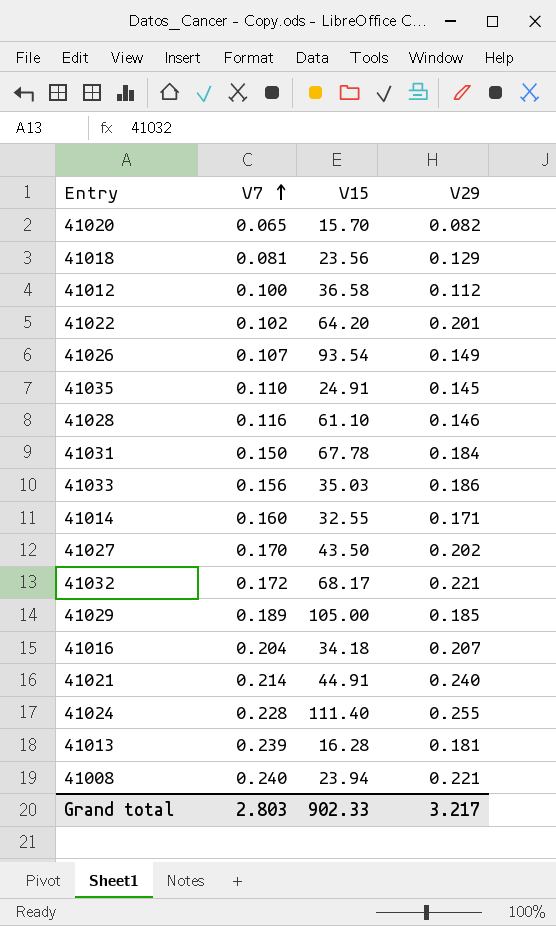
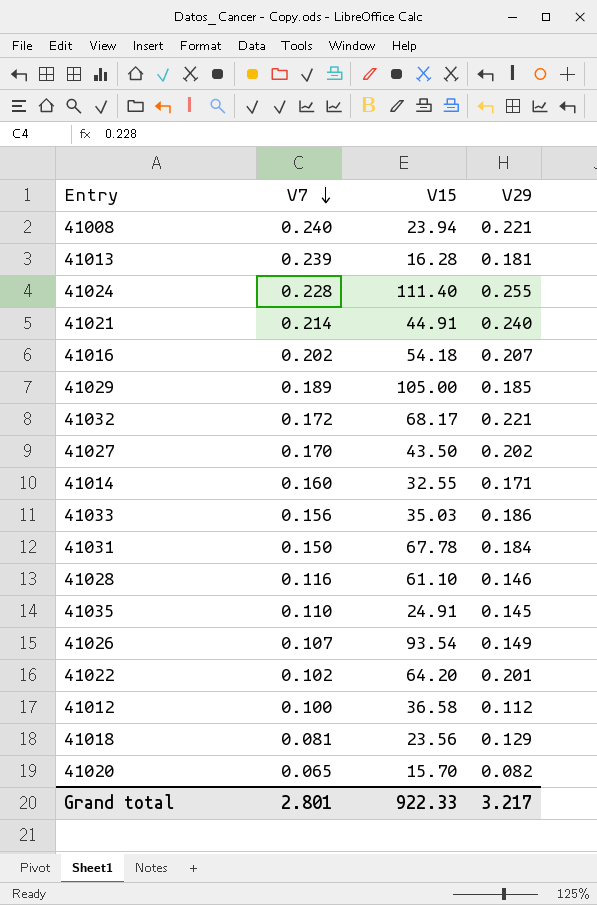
row order: V7 ascending -> V7 descending
41016 | V7: 0.204 -> 0.202
41016 | V15: 34.18 -> 54.18
Grand total | V7: 2.803 -> 2.801
Grand total | V15: 902.33 -> 922.33

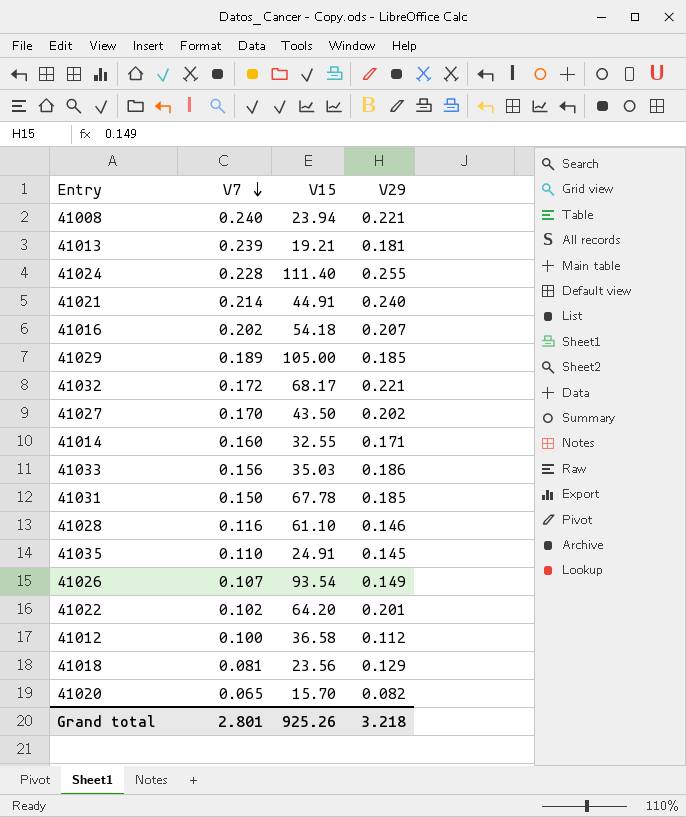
41013 | V15: 16.28 -> 19.21
41031 | V29: 0.184 -> 0.185
Grand total | V15: 922.33 -> 925.26
Grand total | V29: 3.217 -> 3.218

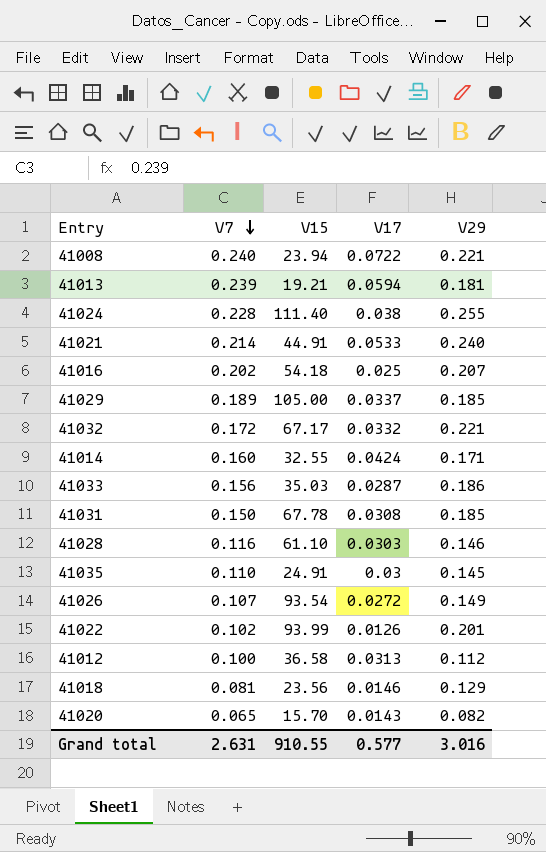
column V17 | position: none -> 4
row 41027: 0.170 | 43.50 | 0.202 -> none
41032 | V15: 68.17 -> 67.17
41022 | V15: 64.20 -> 93.99
Grand total | V7: 2.801 -> 2.631
Grand total | V15: 925.26 -> 910.55
Grand total | V29: 3.218 -> 3.016

